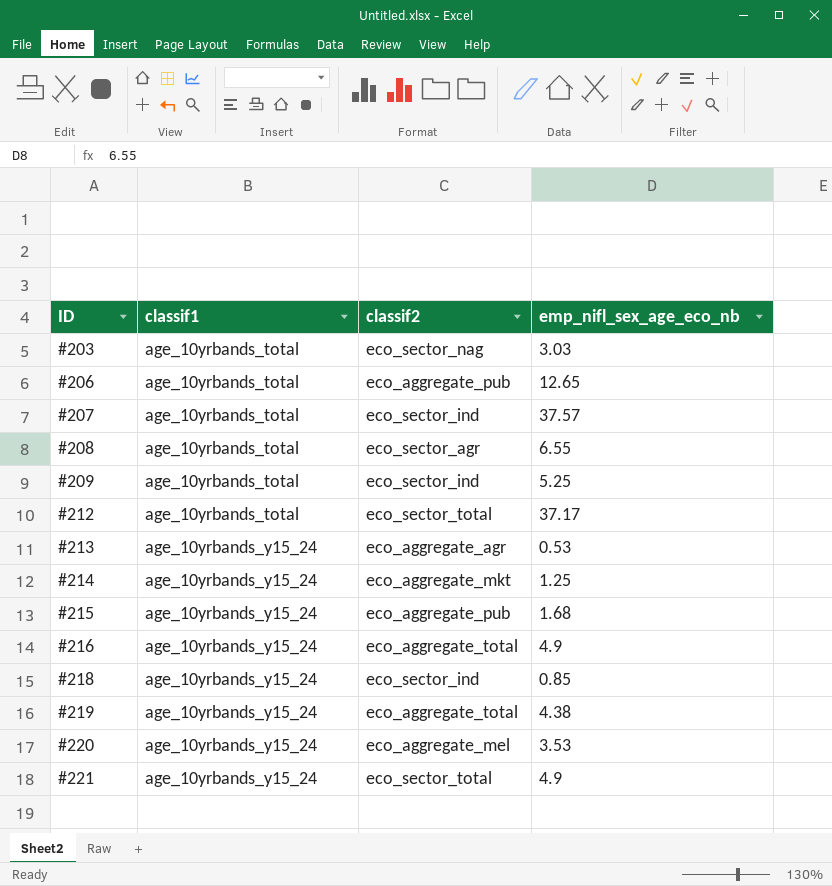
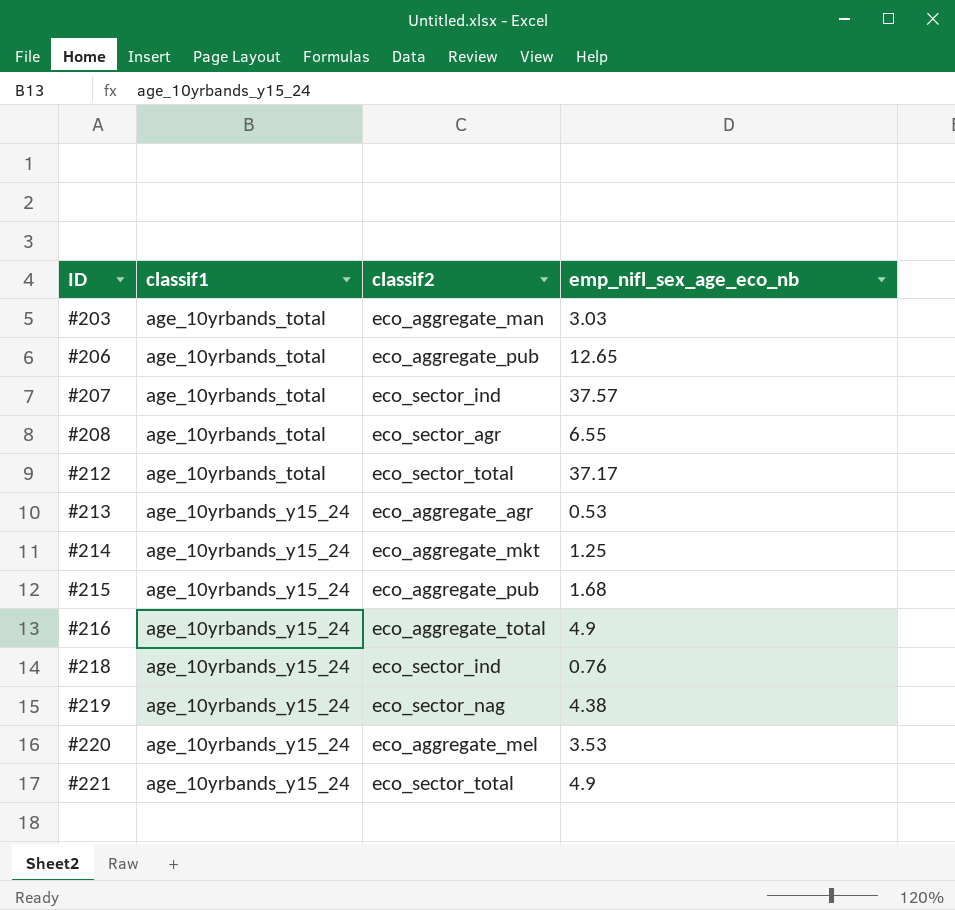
row #209: age_10yrbands_total | eco_sector_ind | 5.25 -> none
#203 | classif2: eco_sector_nag -> eco_aggregate_man
#218 | emp_nifl_sex_age_eco_nb: 0.85 -> 0.76
#219 | classif2: eco_aggregate_total -> eco_sector_nag

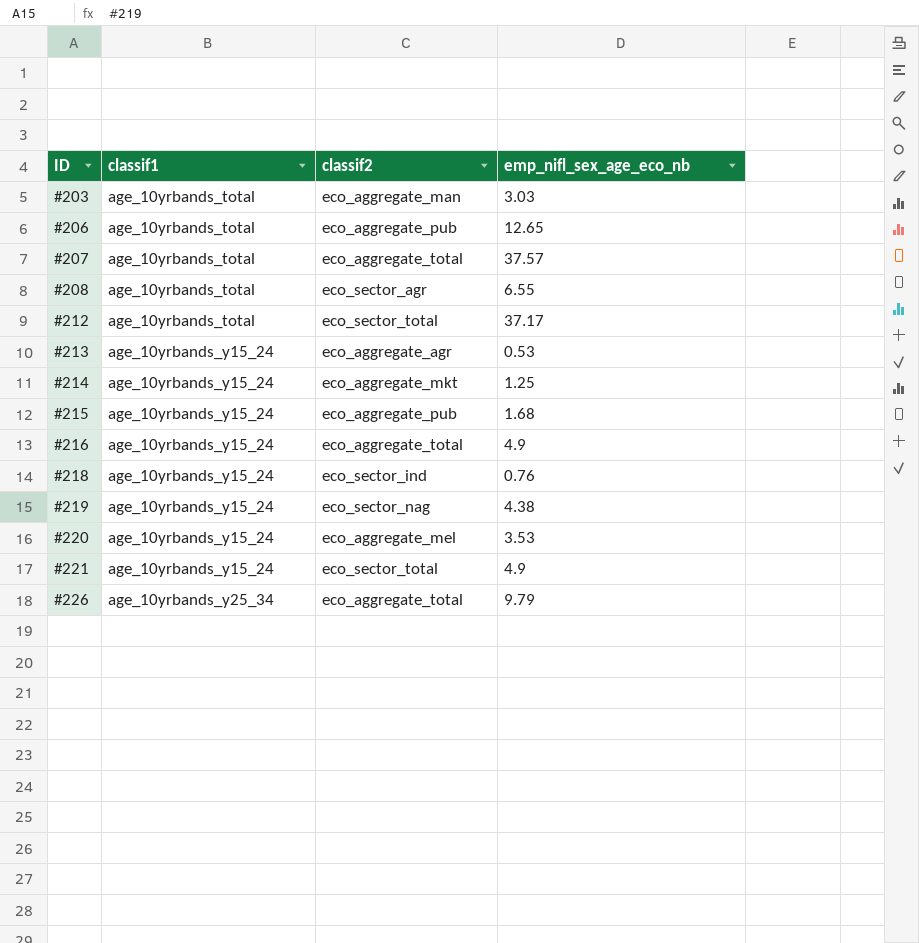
#207 | classif2: eco_sector_ind -> eco_aggregate_total
row #226: none -> age_10yrbands_y25_34 | eco_aggregate_total | 9.79

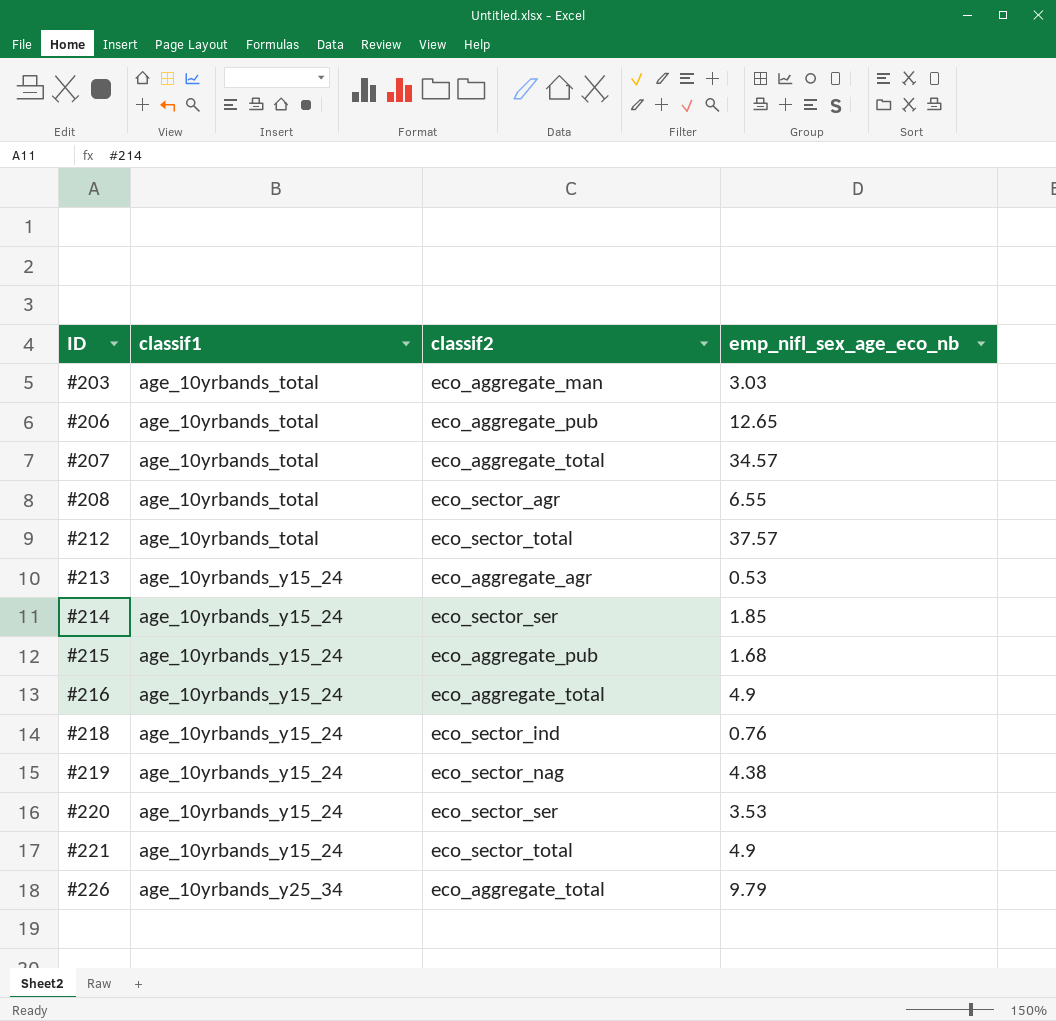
#207 | emp_nifl_sex_age_eco_nb: 37.57 -> 34.57
#212 | emp_nifl_sex_age_eco_nb: 37.17 -> 37.57
#214 | classif2: eco_aggregate_mkt -> eco_sector_ser
#214 | emp_nifl_sex_age_eco_nb: 1.25 -> 1.85
#220 | classif2: eco_aggregate_mel -> eco_sector_ser

